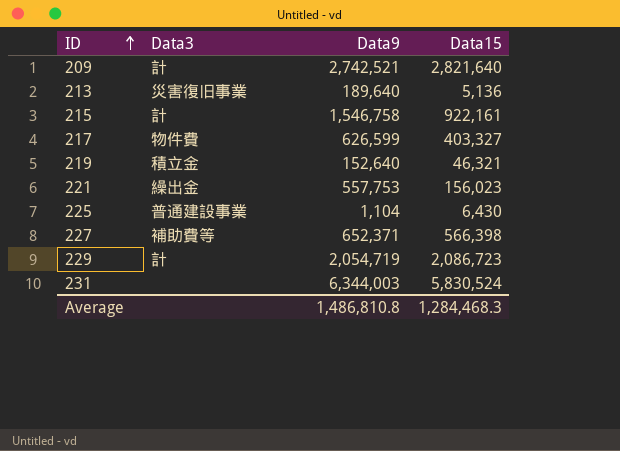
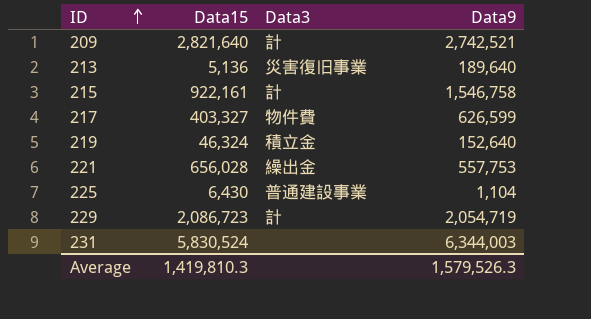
column Data15 | position: 4 -> 2
row 227: 補助費等 | 652,371 | 566,398 -> none
219 | Data15: 46,321 -> 46,324
221 | Data15: 156,023 -> 656,028
Average | Data15: 1,284,468.3 -> 1,419,810.3
Average | Data9: 1,486,810.8 -> 1,579,526.3

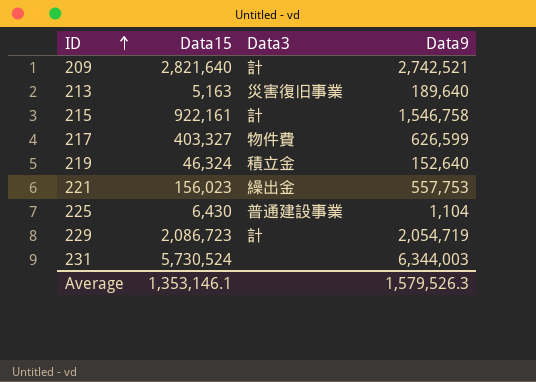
213 | Data15: 5,136 -> 5,163
221 | Data15: 656,028 -> 156,023
231 | Data15: 5,830,524 -> 5,730,524
Average | Data15: 1,419,810.3 -> 1,353,146.1

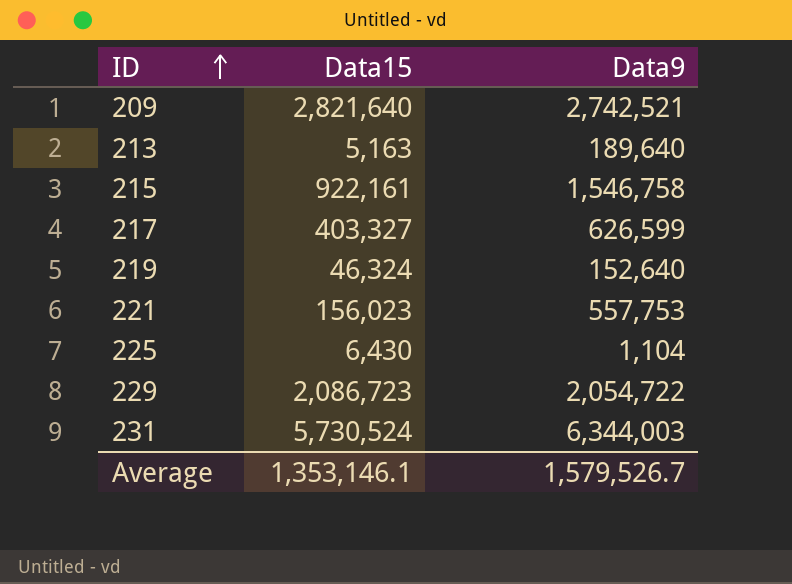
column Data3 | position: 3 -> none
229 | Data9: 2,054,719 -> 2,054,722
Average | Data9: 1,579,526.3 -> 1,579,526.7

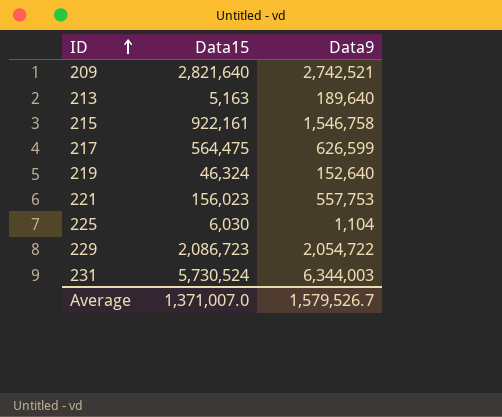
217 | Data15: 403,327 -> 564,475
225 | Data15: 6,430 -> 6,030
Average | Data15: 1,353,146.1 -> 1,371,007.0

